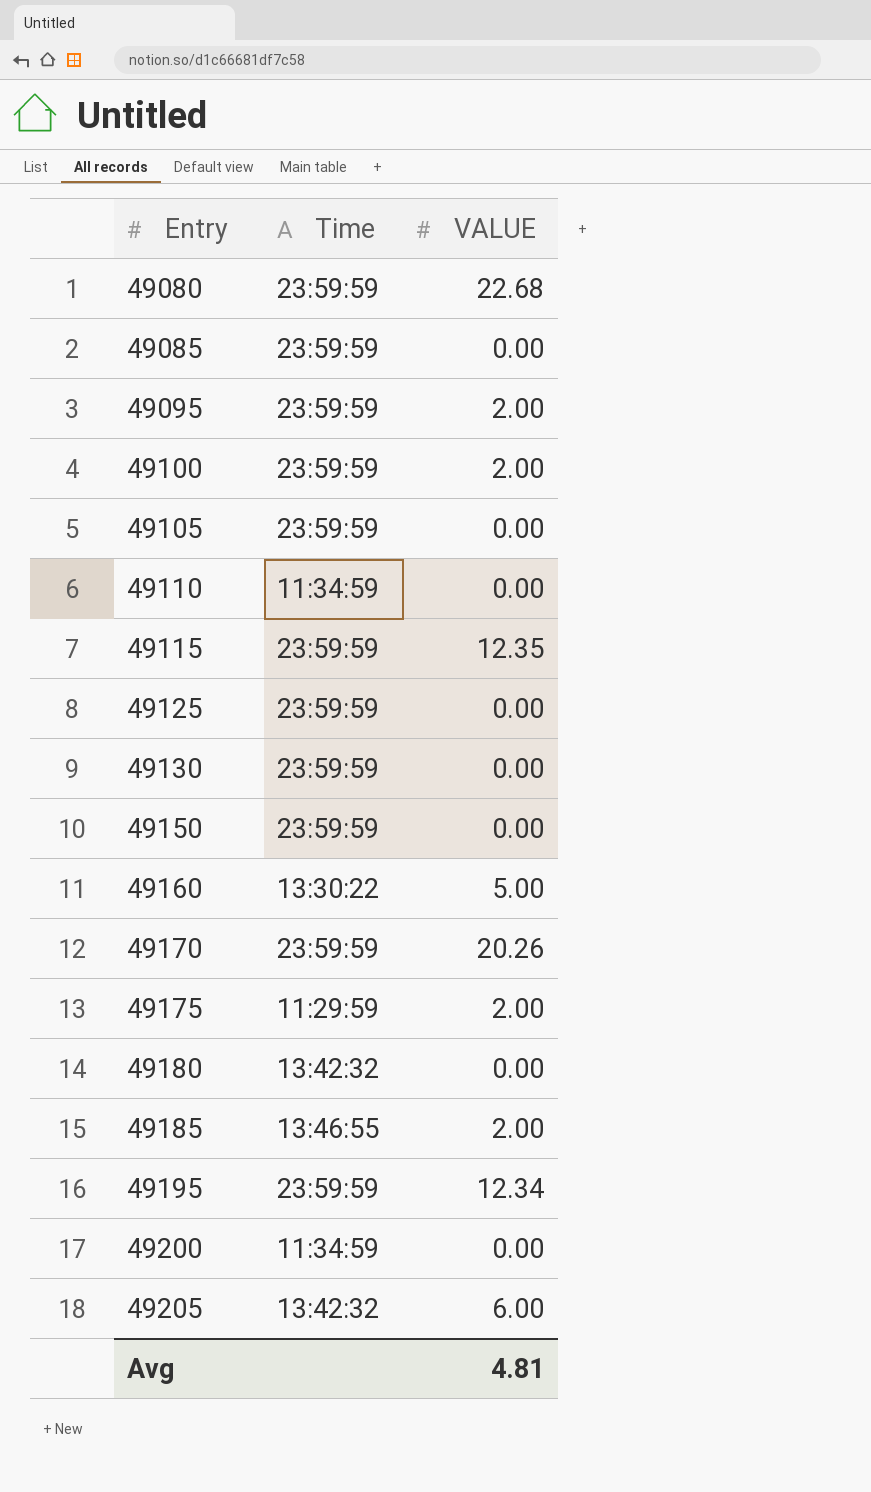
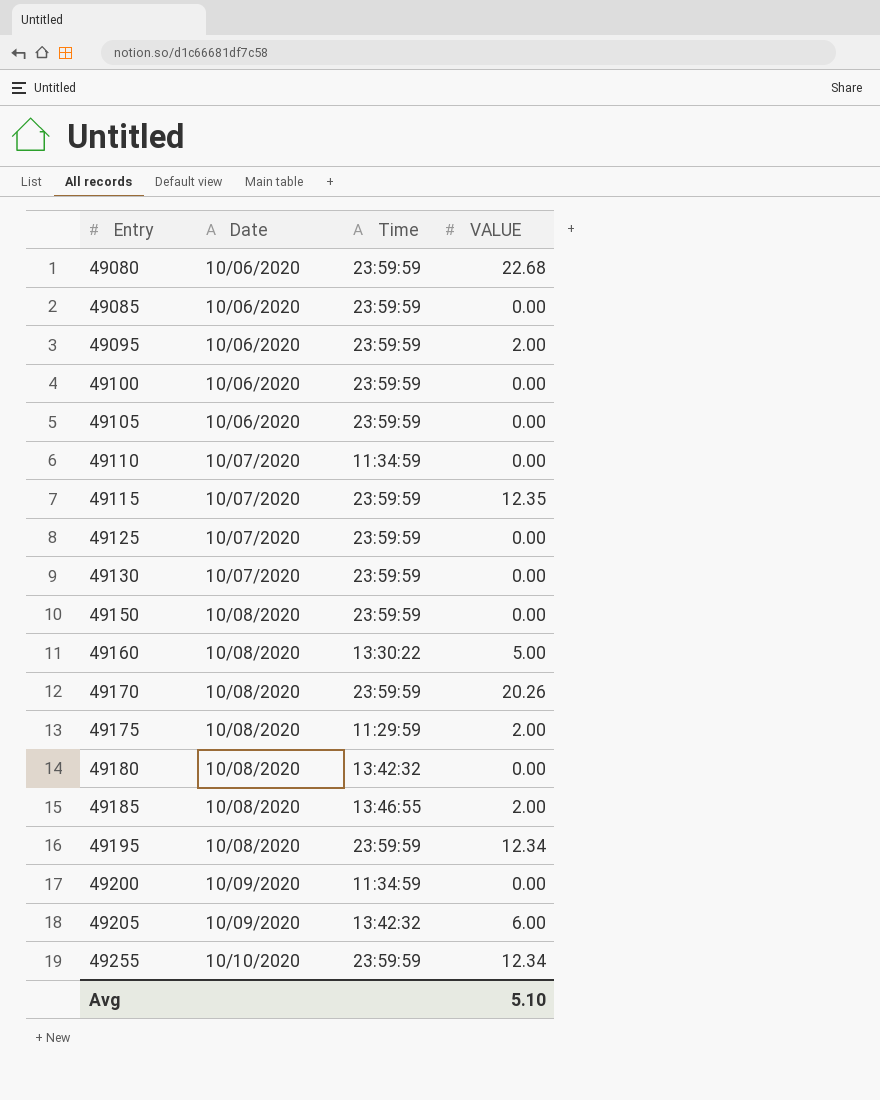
column Date | position: none -> 2
49100 | VALUE: 2.00 -> 0.00
row 49255: none -> 10/10/2020 | 23:59:59 | 12.34
Avg | VALUE: 4.81 -> 5.10

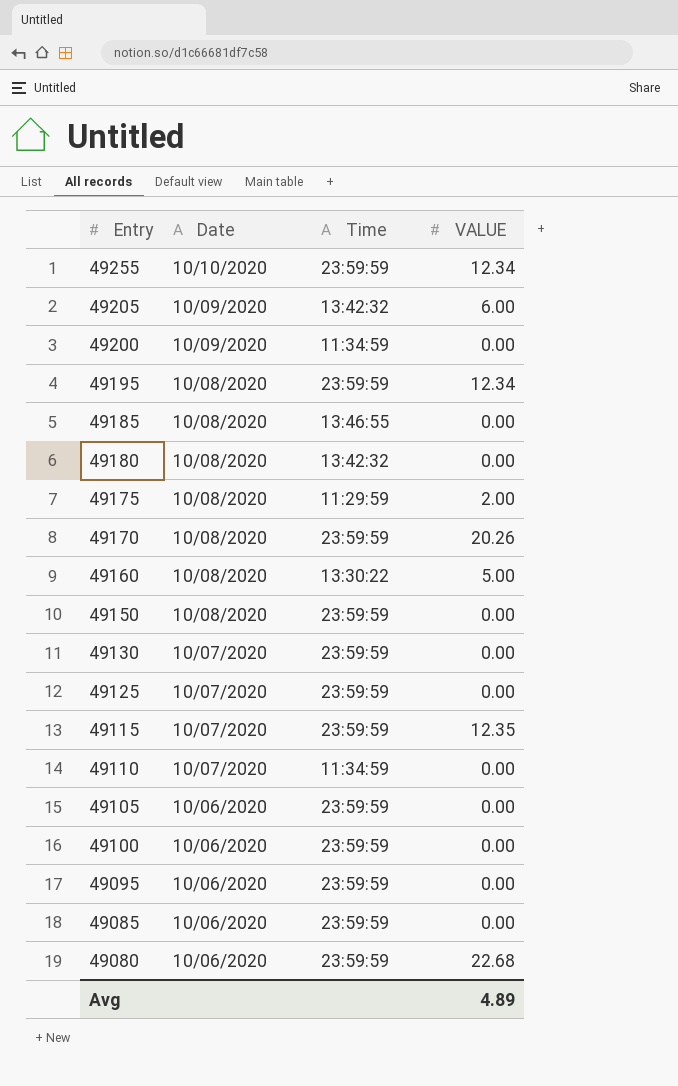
row order: Entry ascending -> Entry descending
49185 | VALUE: 2.00 -> 0.00
49095 | VALUE: 2.00 -> 0.00
Avg | VALUE: 5.10 -> 4.89

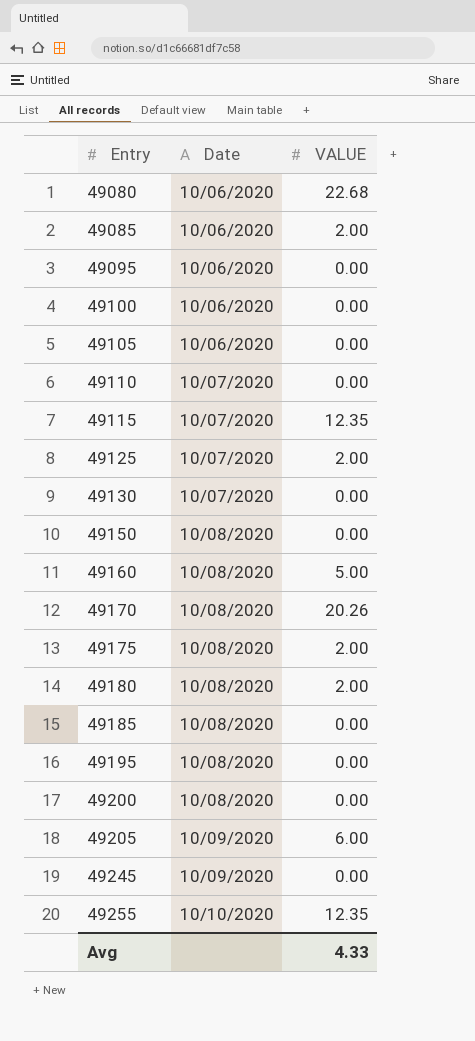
row order: Entry descending -> Entry ascending
column Time | position: 3 -> none
49085 | VALUE: 0.00 -> 2.00
49125 | VALUE: 0.00 -> 2.00
49180 | VALUE: 0.00 -> 2.00
49195 | VALUE: 12.34 -> 0.00
49200 | Date: 10/09/2020 -> 10/08/2020
row 49245: none -> 10/09/2020 | 0.00
49255 | VALUE: 12.34 -> 12.35
Avg | VALUE: 4.89 -> 4.33

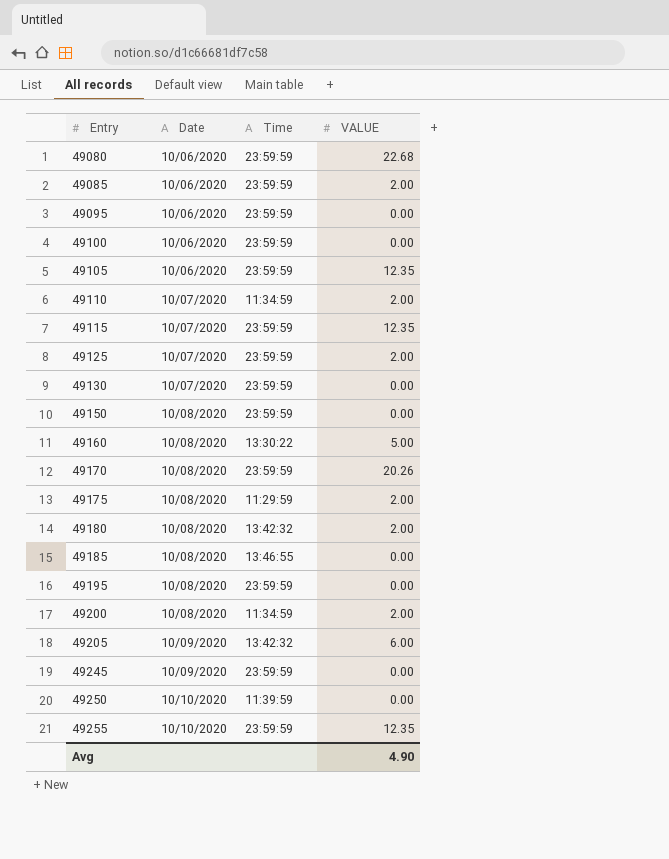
column Time | position: none -> 3
49105 | VALUE: 0.00 -> 12.35
49110 | VALUE: 0.00 -> 2.00
49200 | VALUE: 0.00 -> 2.00
row 49250: none -> 10/10/2020 | 11:39:59 | 0.00
Avg | VALUE: 4.33 -> 4.90

